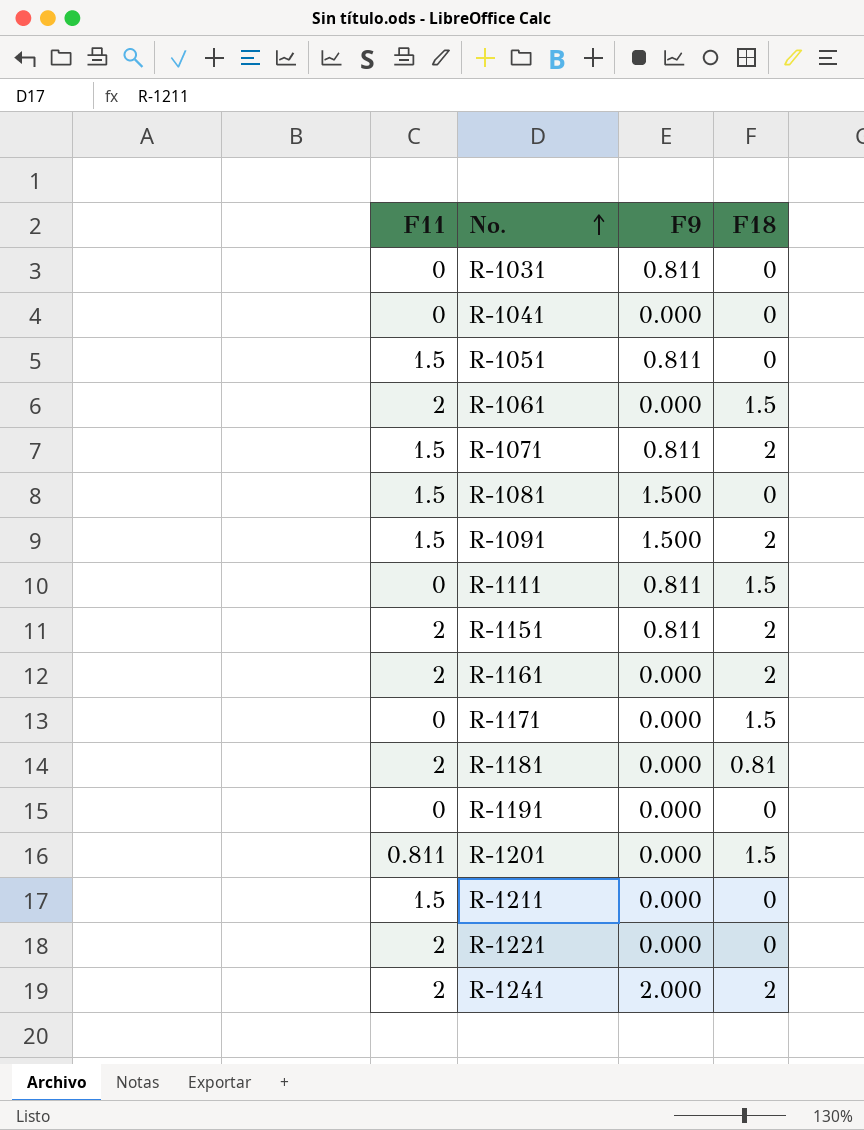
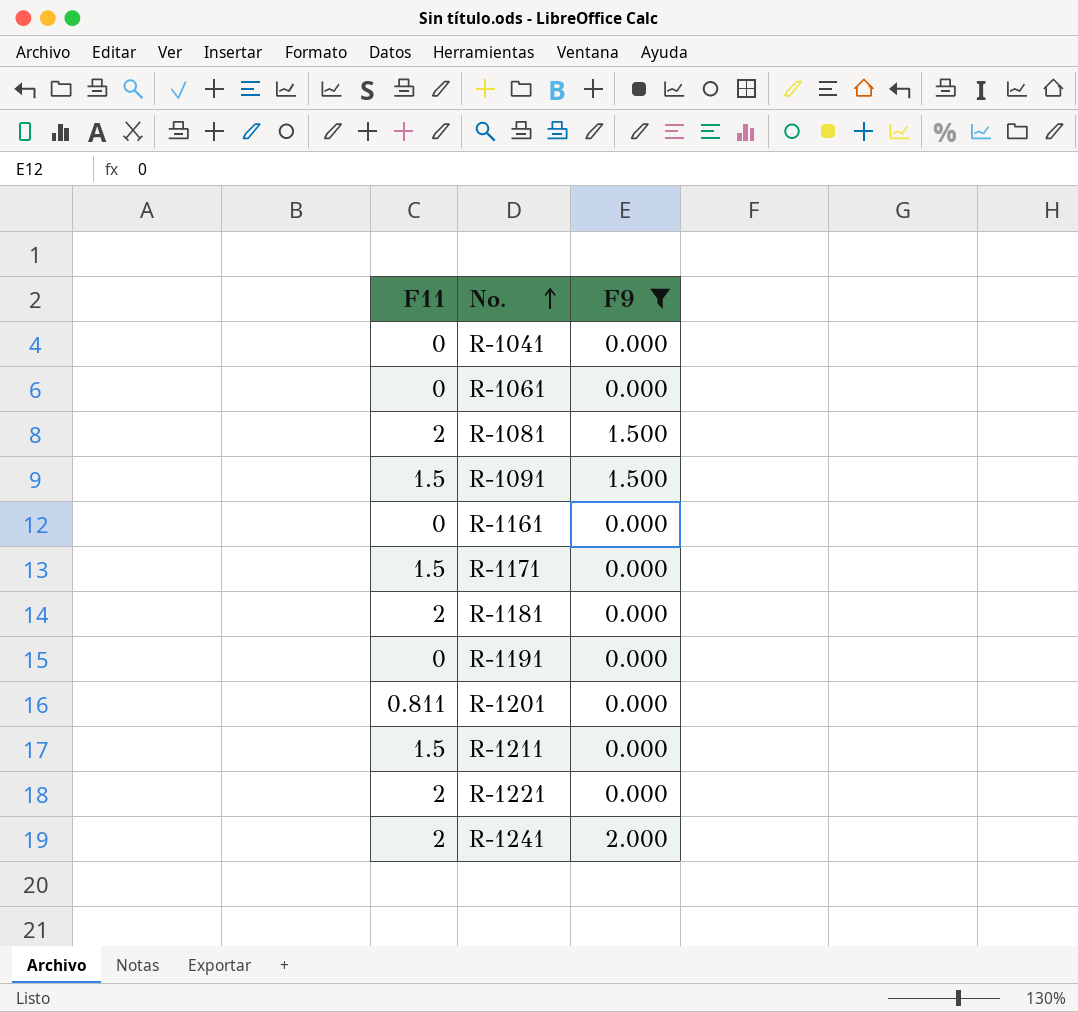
filter: none -> F9 != 0.811
column F18 | position: 4 -> none
R-1061 | F11: 2 -> 0
R-1081 | F11: 1.5 -> 2
R-1161 | F11: 2 -> 0
R-1171 | F11: 0 -> 1.5

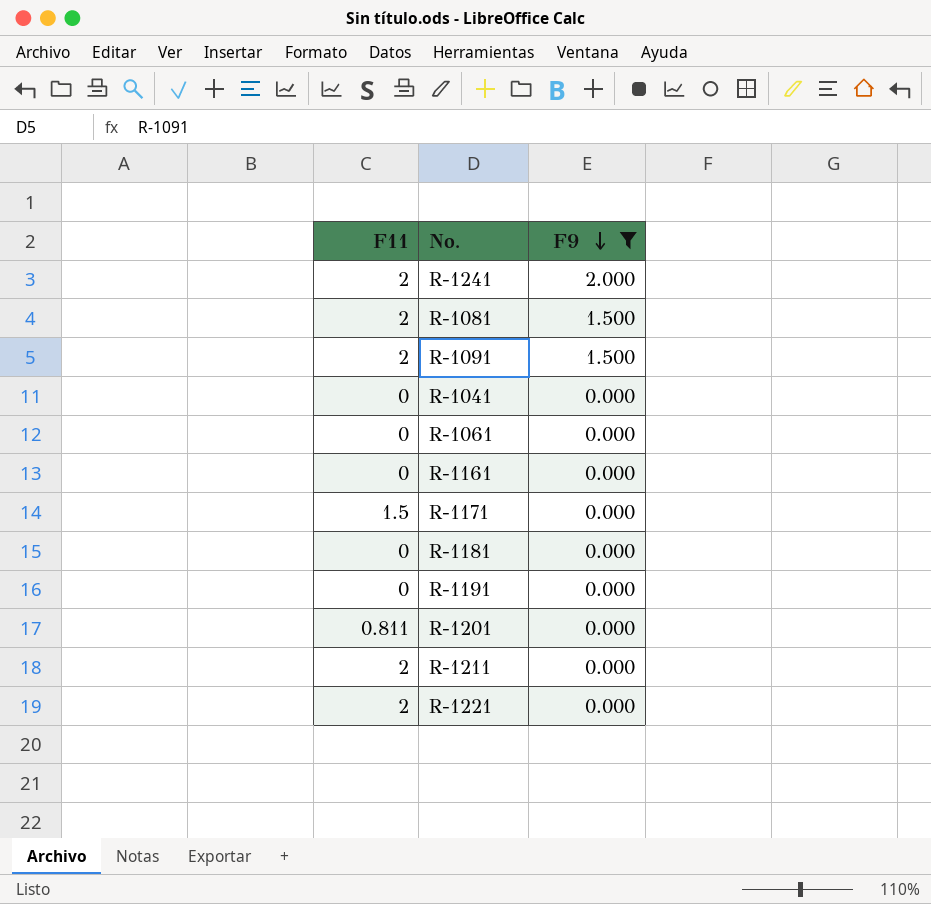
row order: No. ascending -> F9 descending
R-1091 | F11: 1.5 -> 2
R-1181 | F11: 2 -> 0
R-1211 | F11: 1.5 -> 2

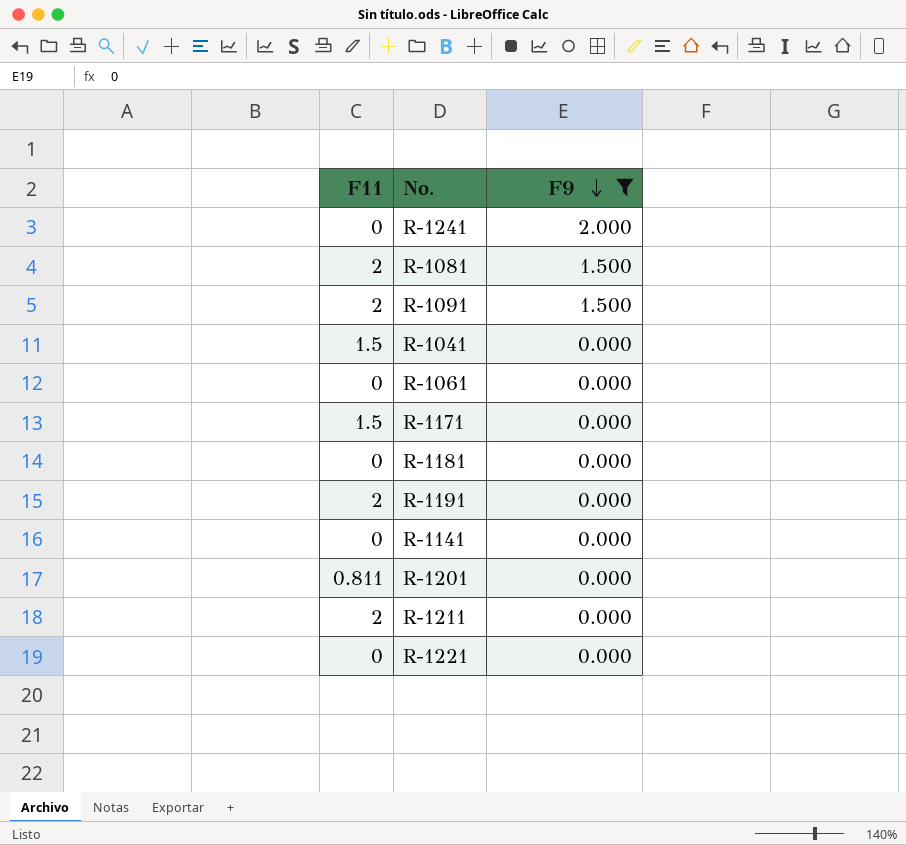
row R-1161: 0 | 0.000 -> none
R-1241 | F11: 2 -> 0
R-1041 | F11: 0 -> 1.5
R-1191 | F11: 0 -> 2
row R-1141: none -> 0 | 0.000
R-1221 | F11: 2 -> 0

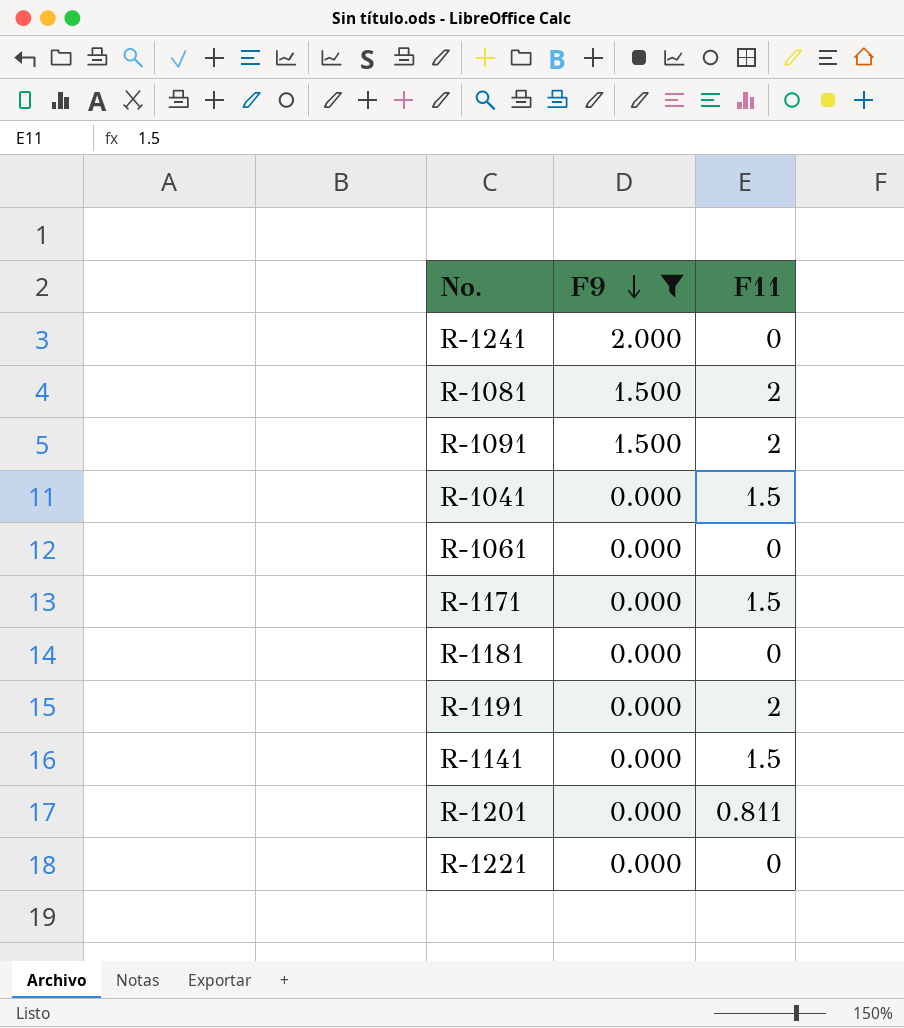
column F11 | position: 1 -> 3
row R-1211: 2 | 0.000 -> none
R-1141 | F11: 0 -> 1.5

